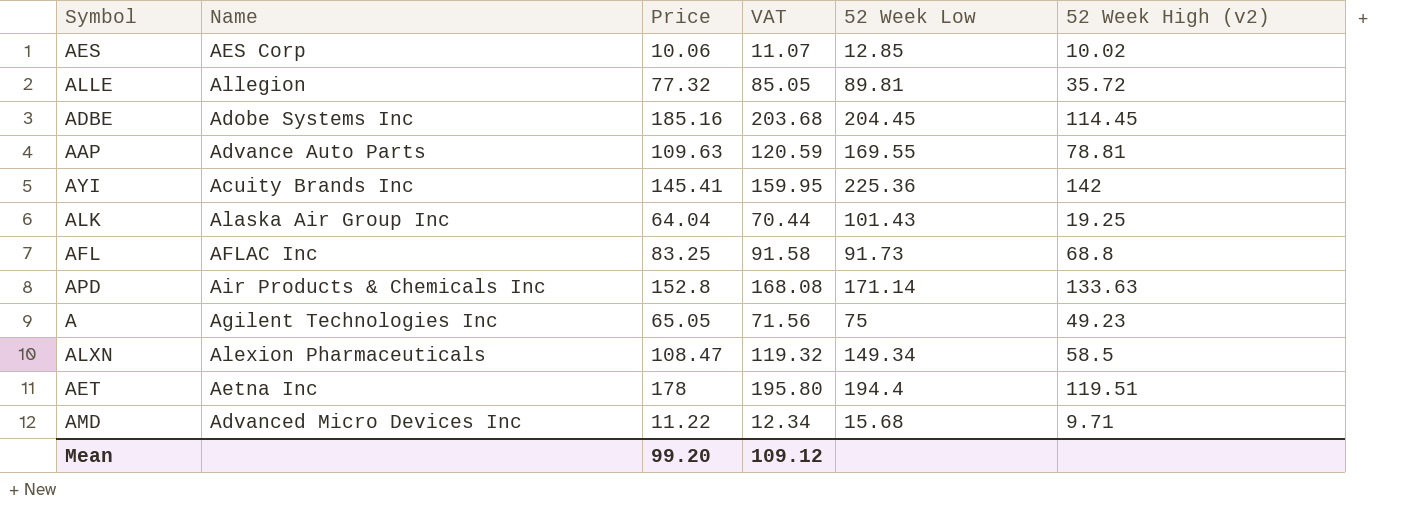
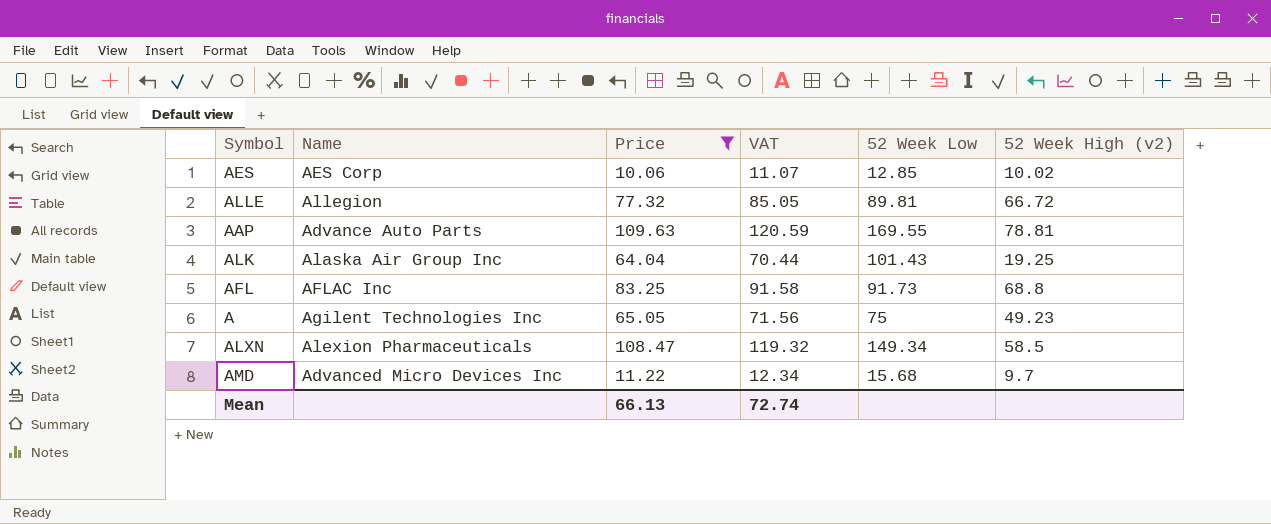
filter: none -> Price <= 109.63
ALLE | 52 Week High (v2): 35.72 -> 66.72
AMD | 52 Week High (v2): 9.71 -> 9.7
Mean | Price: 99.20 -> 66.13
Mean | VAT: 109.12 -> 72.74

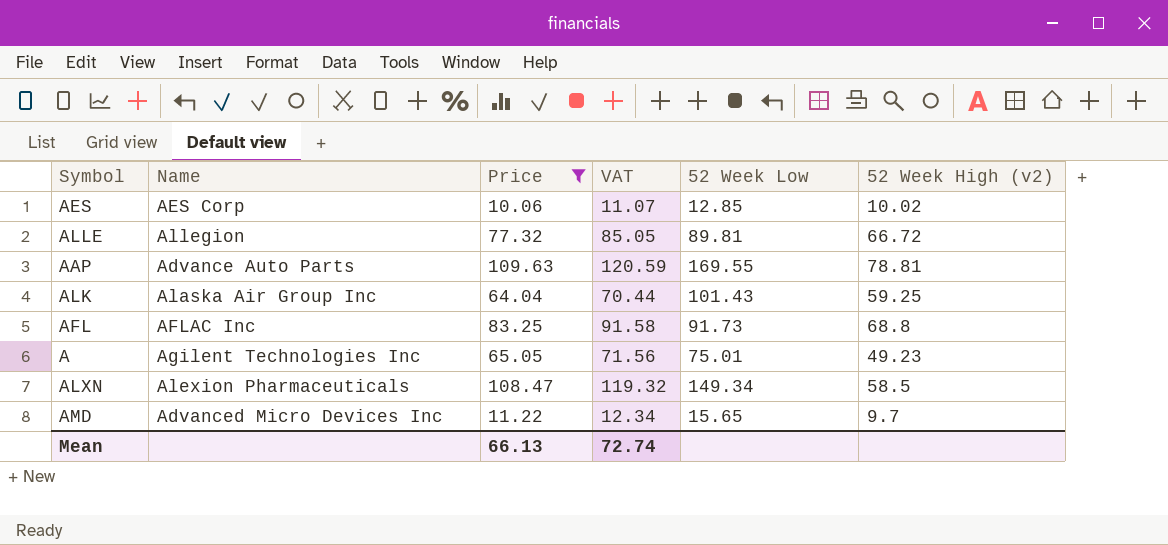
ALK | 52 Week High (v2): 19.25 -> 59.25
A | 52 Week Low: 75 -> 75.01
AMD | 52 Week Low: 15.68 -> 15.65

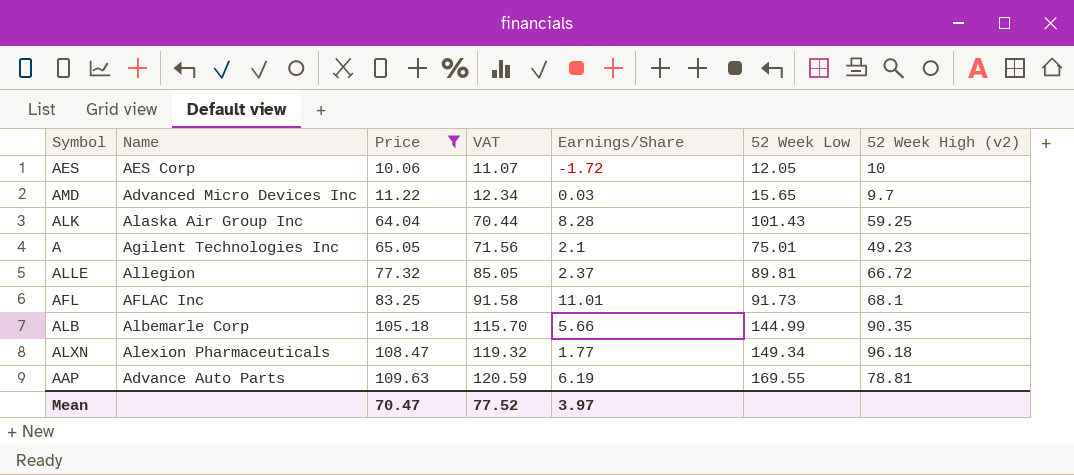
row order: none -> Price ascending
column Earnings/Share | position: none -> 5
AES | 52 Week Low: 12.85 -> 12.05
AES | 52 Week High (v2): 10.02 -> 10
AFL | 52 Week High (v2): 68.8 -> 68.1
row ALB: none -> Albemarle Corp | 105.18 | 115.70 | 5.66 | 144.99 | 90.35
ALXN | 52 Week High (v2): 58.5 -> 96.18
Mean | Price: 66.13 -> 70.47
Mean | VAT: 72.74 -> 77.52

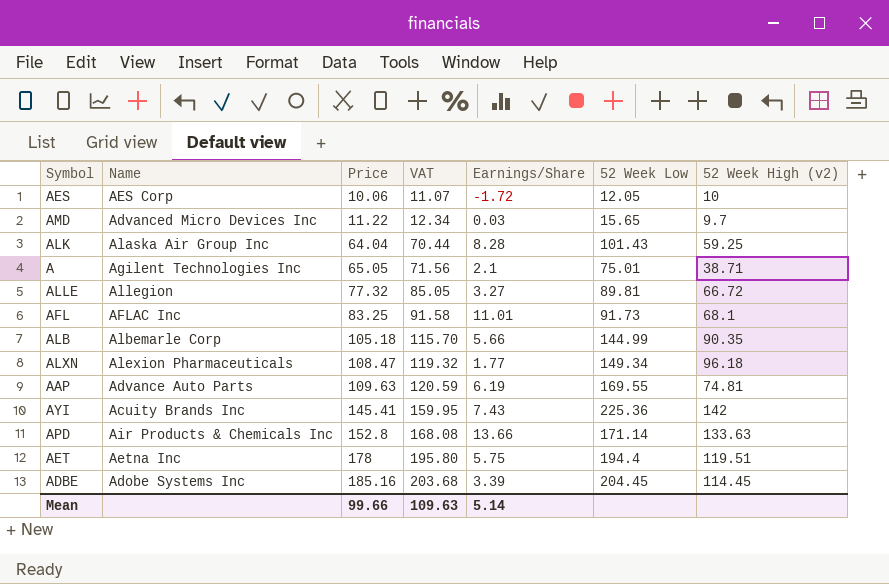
filter: Price <= 109.63 -> none
A | 52 Week High (v2): 49.23 -> 38.71
ALLE | Earnings/Share: 2.37 -> 3.27
AAP | 52 Week High (v2): 78.81 -> 74.81
Mean | Price: 70.47 -> 99.66
Mean | VAT: 77.52 -> 109.63
Mean | Earnings/Share: 3.97 -> 5.14

